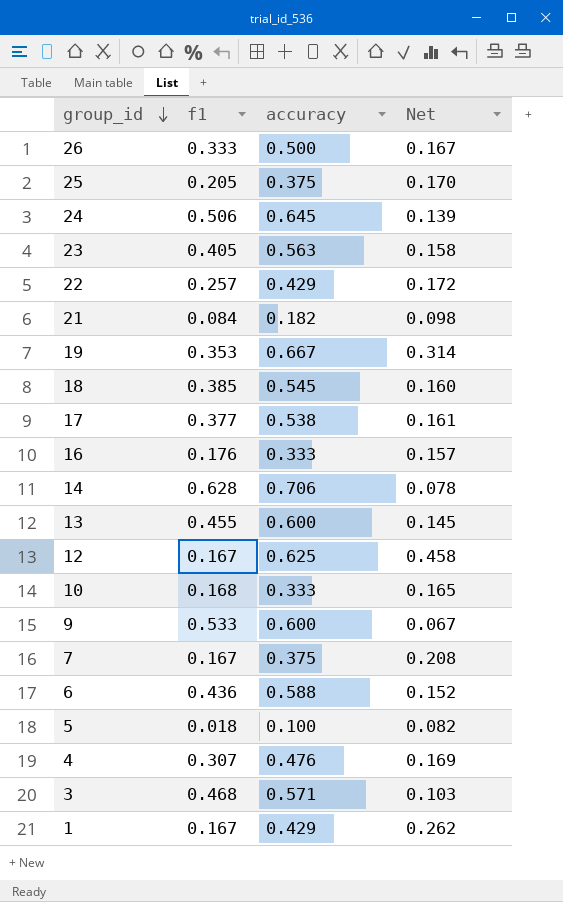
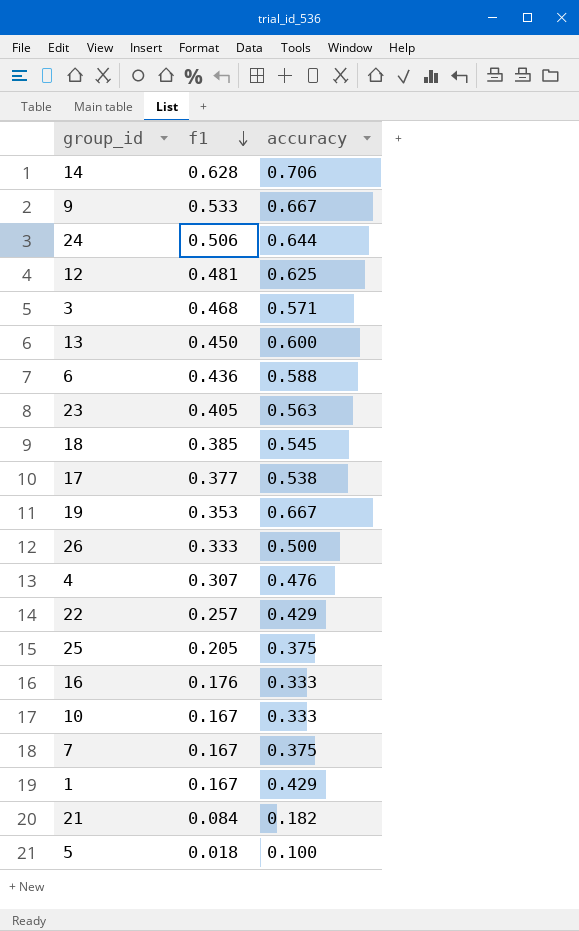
row order: group_id descending -> f1 descending
column Net | formula: [accuracy] - [f1] -> none
9 | accuracy: 0.600 -> 0.667
24 | accuracy: 0.645 -> 0.644
12 | f1: 0.167 -> 0.481
13 | f1: 0.455 -> 0.450
10 | f1: 0.168 -> 0.167

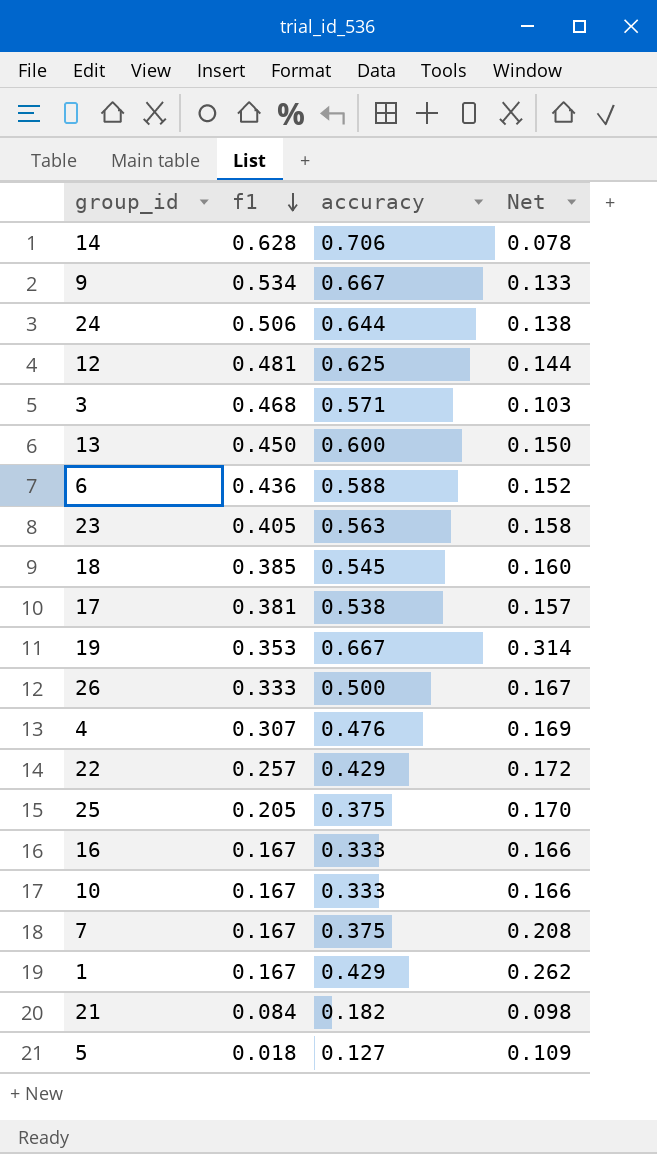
column Net | formula: none -> [accuracy] - [f1]
9 | f1: 0.533 -> 0.534
17 | f1: 0.377 -> 0.381
16 | f1: 0.176 -> 0.167
5 | accuracy: 0.100 -> 0.127

